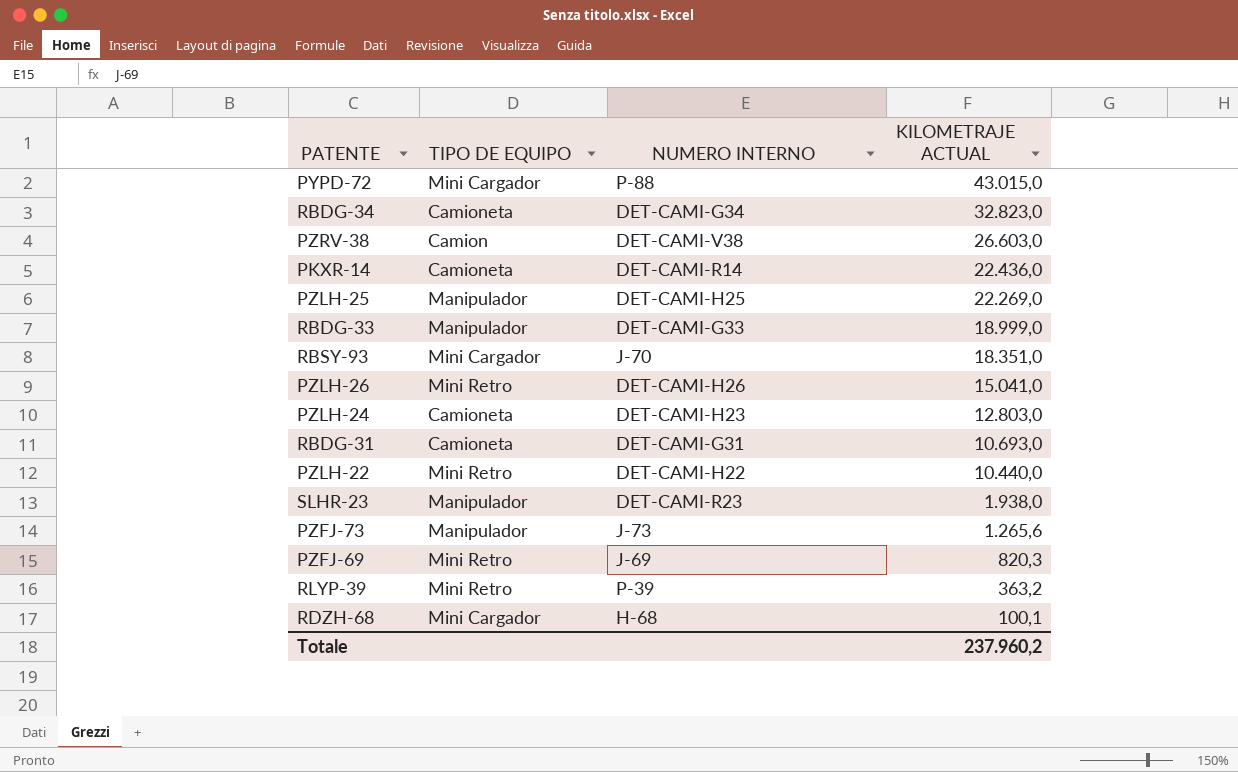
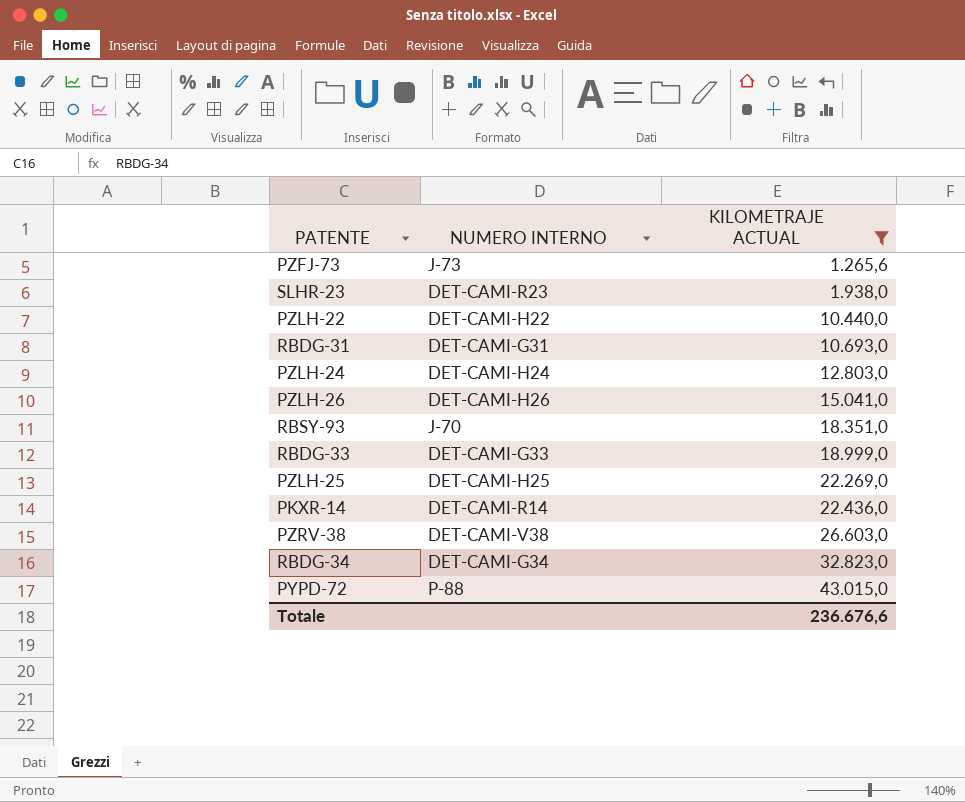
filter: none -> KILOMETRAJE ACTUAL >= 1.265,6
row order: KILOMETRAJE ACTUAL descending -> KILOMETRAJE ACTUAL ascending
column TIPO DE EQUIPO | position: 2 -> none
PZLH-24 | NUMERO INTERNO: DET-CAMI-H23 -> DET-CAMI-H24
Totale | KILOMETRAJE ACTUAL: 237.960,2 -> 236.676,6

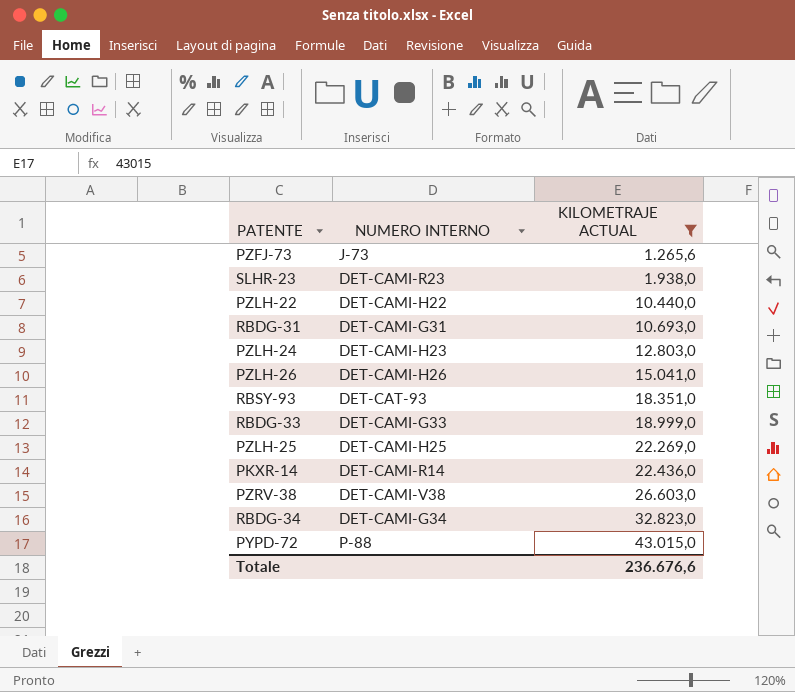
PZLH-24 | NUMERO INTERNO: DET-CAMI-H24 -> DET-CAMI-H23
RBSY-93 | NUMERO INTERNO: J-70 -> DET-CAT-93

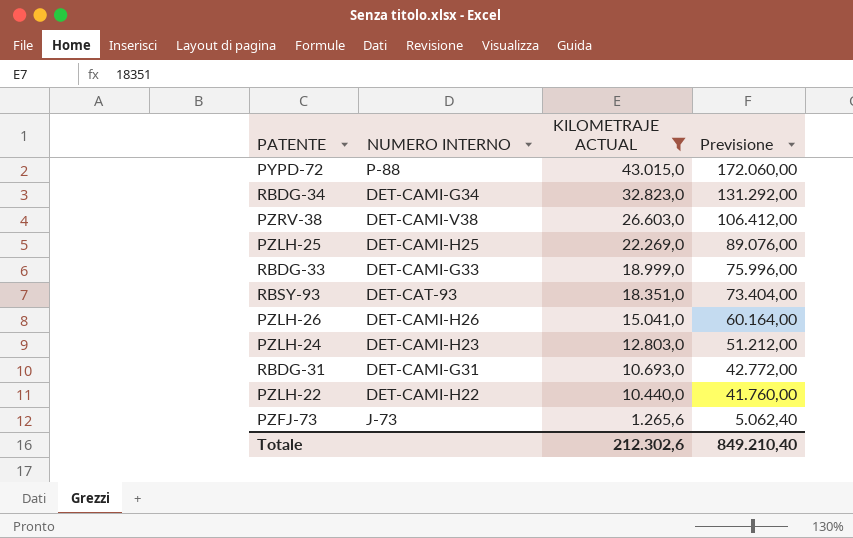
row order: KILOMETRAJE ACTUAL ascending -> KILOMETRAJE ACTUAL descending
column Previsione | formula: none -> [KILOMETRAJE ACTUAL] * 4
row SLHR-23: DET-CAMI-R23 | 1.938,0 -> none
row PKXR-14: DET-CAMI-R14 | 22.436,0 -> none
Totale | KILOMETRAJE ACTUAL: 236.676,6 -> 212.302,6

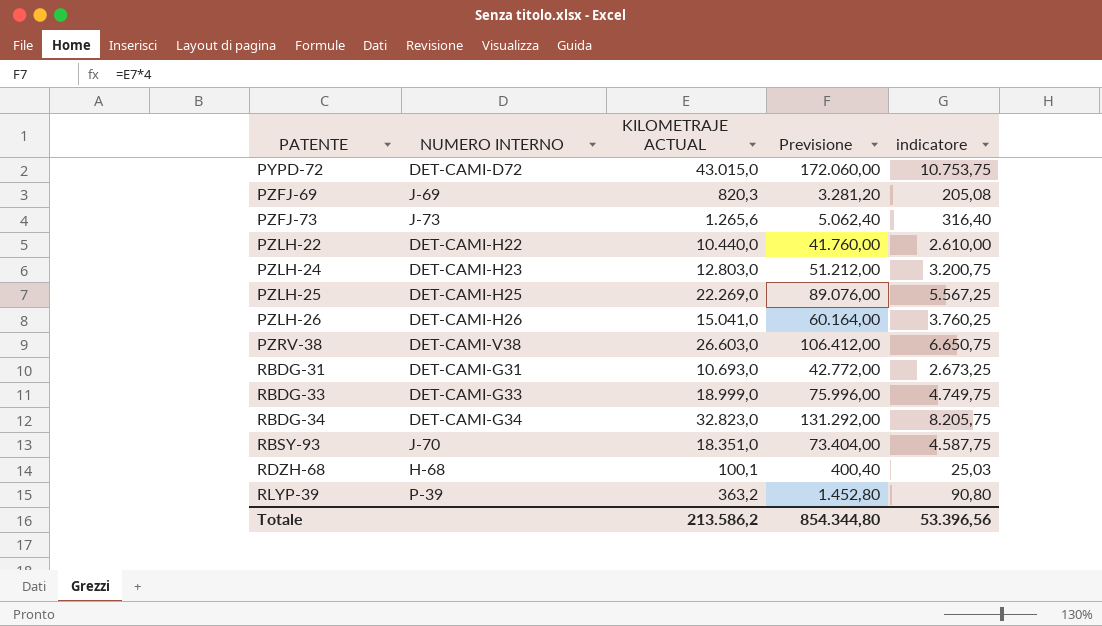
filter: KILOMETRAJE ACTUAL >= 1.265,6 -> none
row order: KILOMETRAJE ACTUAL descending -> PATENTE ascending
column indicatore | formula: none -> [KILOMETRAJE ACTUAL] * 0,25
PYPD-72 | NUMERO INTERNO: P-88 -> DET-CAMI-D72
RBSY-93 | NUMERO INTERNO: DET-CAT-93 -> J-70
Totale | KILOMETRAJE ACTUAL: 212.302,6 -> 213.586,2
Totale | Previsione: 849.210,40 -> 854.344,80

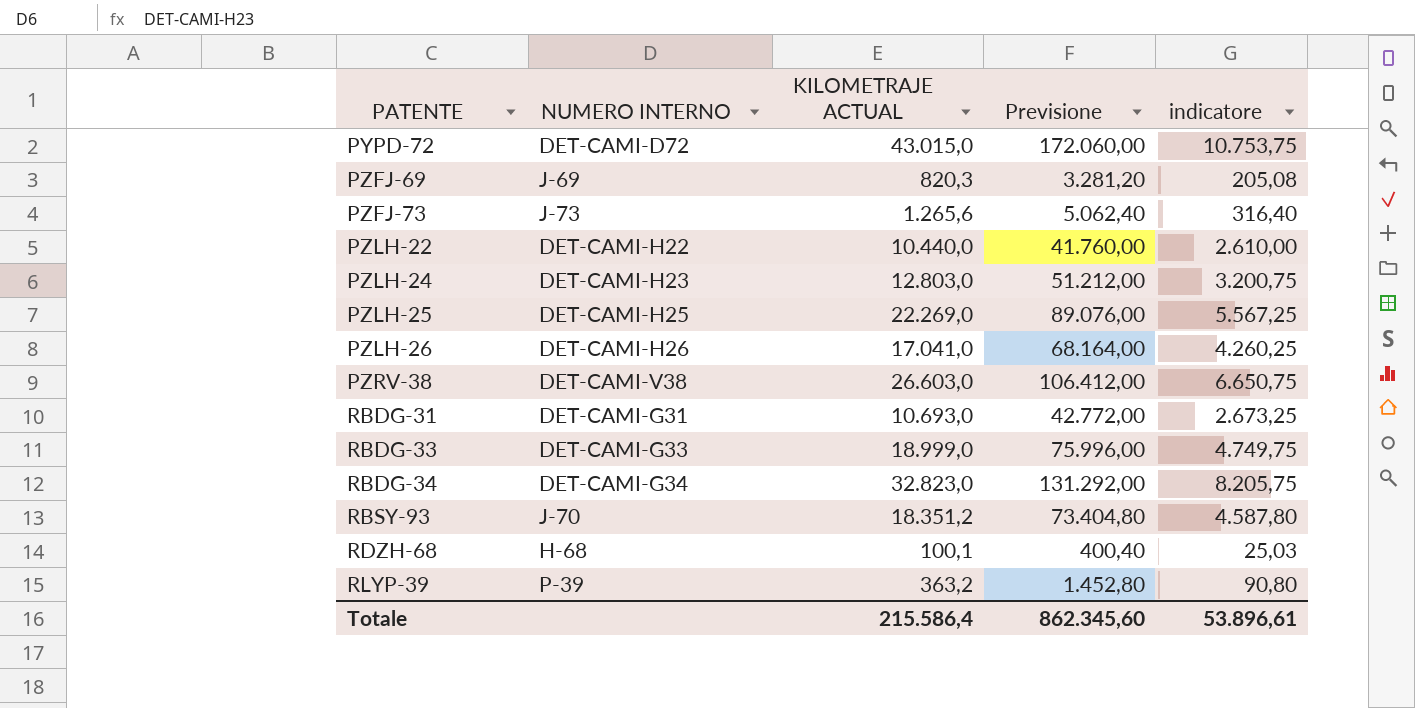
PZLH-26 | KILOMETRAJE ACTUAL: 15.041,0 -> 17.041,0
PZLH-26 | Previsione: 60.164,00 -> 68.164,00
PZLH-26 | indicatore: 3.760,25 -> 4.260,25
RBSY-93 | KILOMETRAJE ACTUAL: 18.351,0 -> 18.351,2
RBSY-93 | Previsione: 73.404,00 -> 73.404,80
RBSY-93 | indicatore: 4.587,75 -> 4.587,80
Totale | KILOMETRAJE ACTUAL: 213.586,2 -> 215.586,4
Totale | Previsione: 854.344,80 -> 862.345,60
Totale | indicatore: 53.396,56 -> 53.896,61

